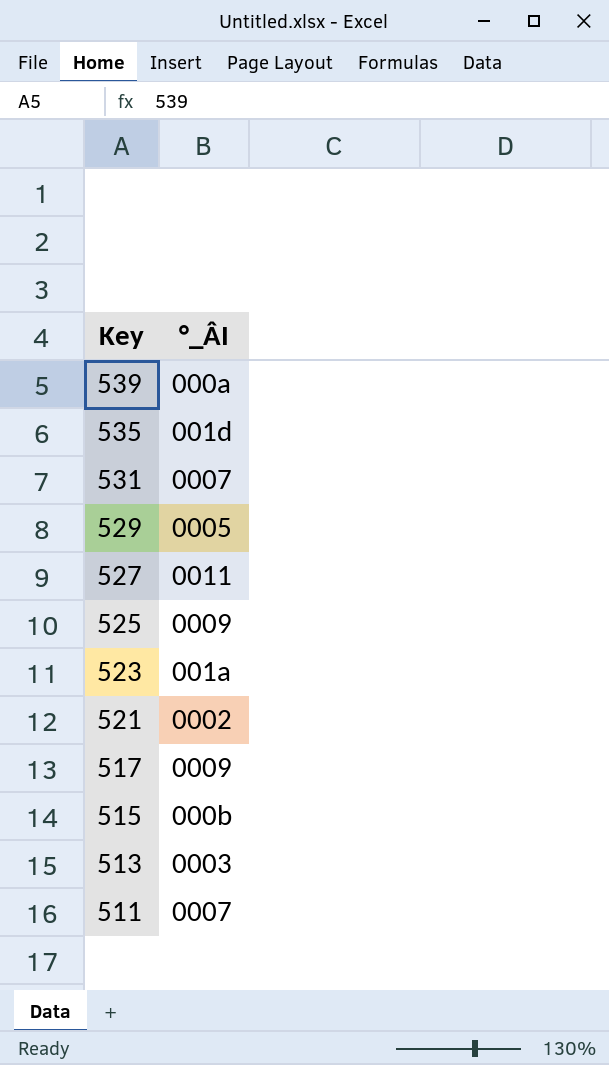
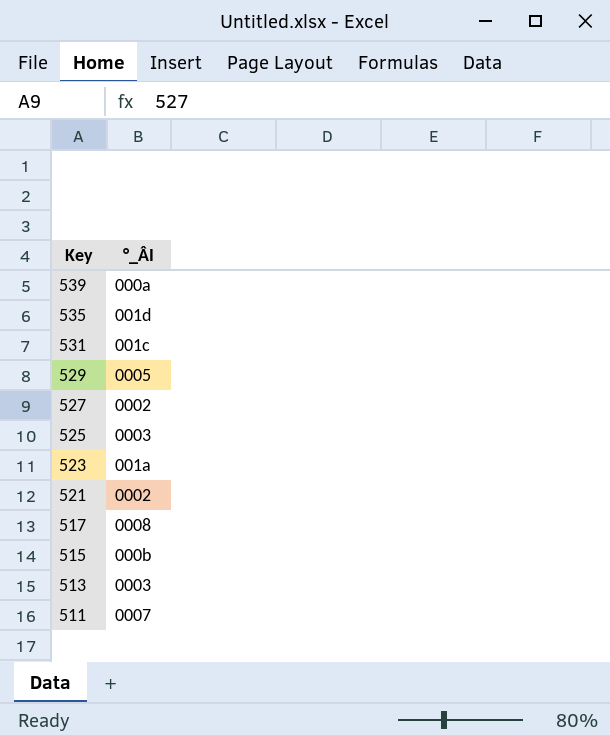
531 | °_ÂI: 0007 -> 001c
527 | °_ÂI: 0011 -> 0002
525 | °_ÂI: 0009 -> 0003
517 | °_ÂI: 0009 -> 0008

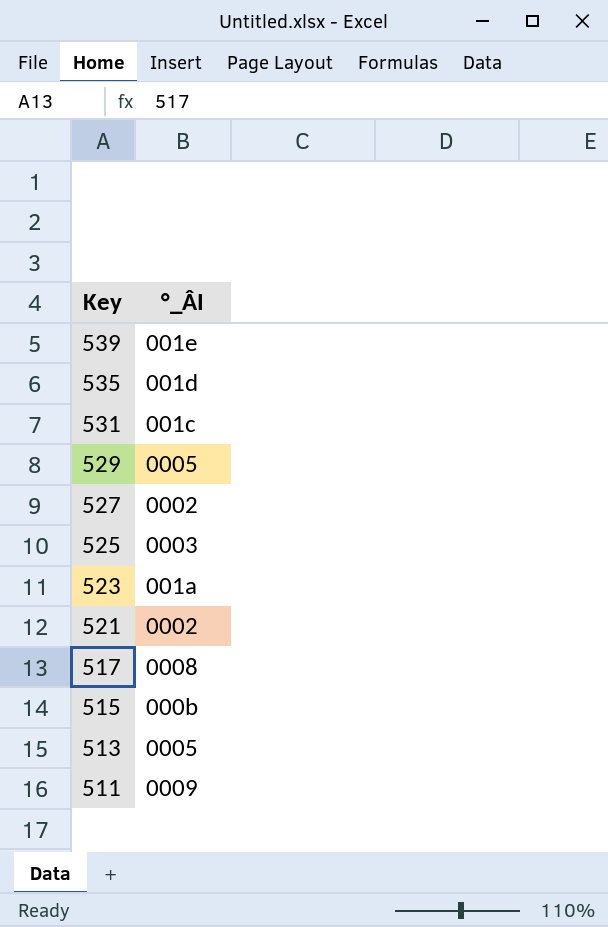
539 | °_ÂI: 000a -> 001e
513 | °_ÂI: 0003 -> 0005
511 | °_ÂI: 0007 -> 0009

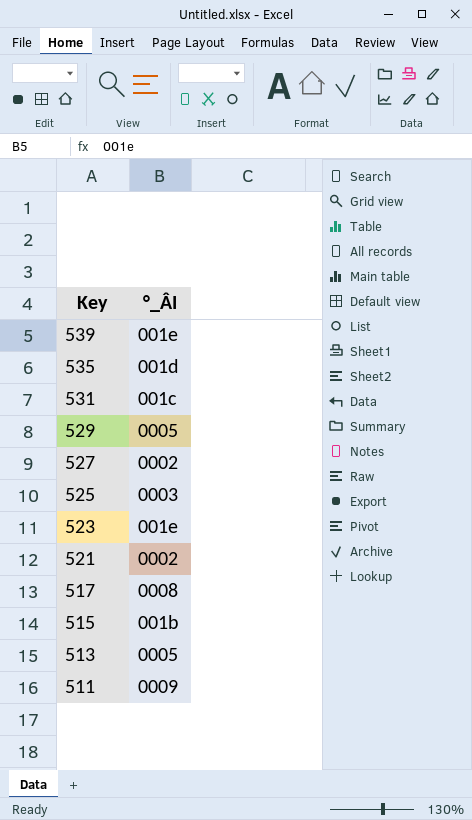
523 | °_ÂI: 001a -> 001e
515 | °_ÂI: 000b -> 001b

